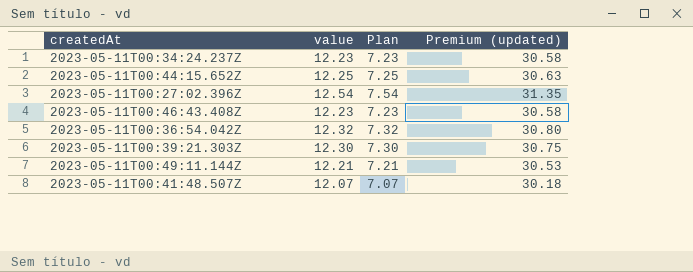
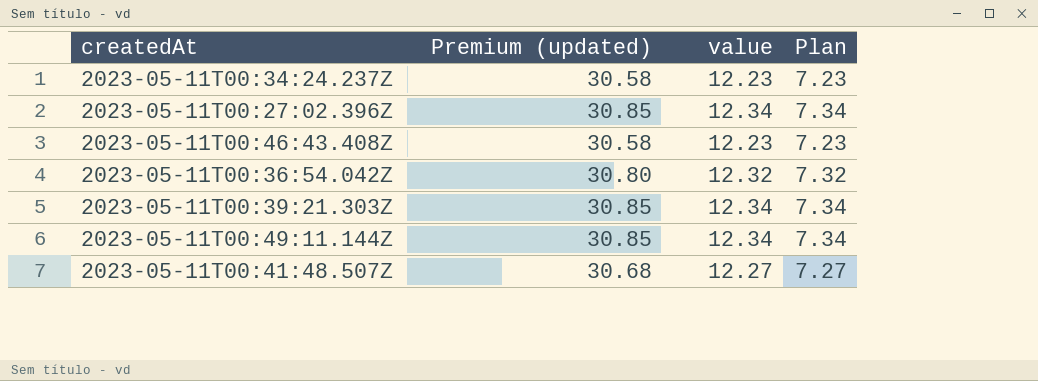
column Premium (updated) | position: 4 -> 2
row 2023-05-11T00:44:15.652Z: 12.25 | 7.25 | 30.63 -> none
2023-05-11T00:27:02.396Z | Premium (updated): 31.35 -> 30.85
2023-05-11T00:27:02.396Z | value: 12.54 -> 12.34
2023-05-11T00:27:02.396Z | Plan: 7.54 -> 7.34
2023-05-11T00:39:21.303Z | Premium (updated): 30.75 -> 30.85
2023-05-11T00:39:21.303Z | value: 12.30 -> 12.34
2023-05-11T00:39:21.303Z | Plan: 7.30 -> 7.34
2023-05-11T00:49:11.144Z | Premium (updated): 30.53 -> 30.85
2023-05-11T00:49:11.144Z | value: 12.21 -> 12.34
2023-05-11T00:49:11.144Z | Plan: 7.21 -> 7.34
2023-05-11T00:41:48.507Z | Premium (updated): 30.18 -> 30.68
2023-05-11T00:41:48.507Z | value: 12.07 -> 12.27
2023-05-11T00:41:48.507Z | Plan: 7.07 -> 7.27

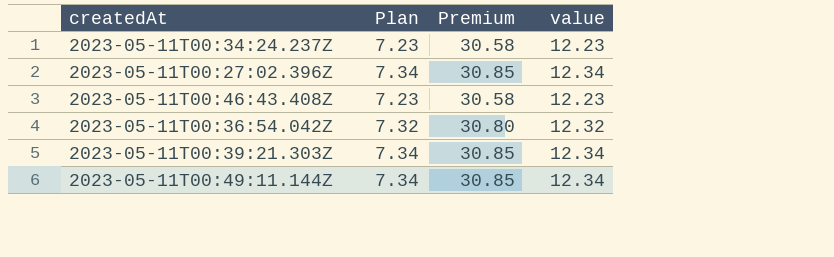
column Plan | position: 4 -> 2
column name: Premium (updated) -> Premium
row 2023-05-11T00:41:48.507Z: 30.68 | 12.27 | 7.27 -> none

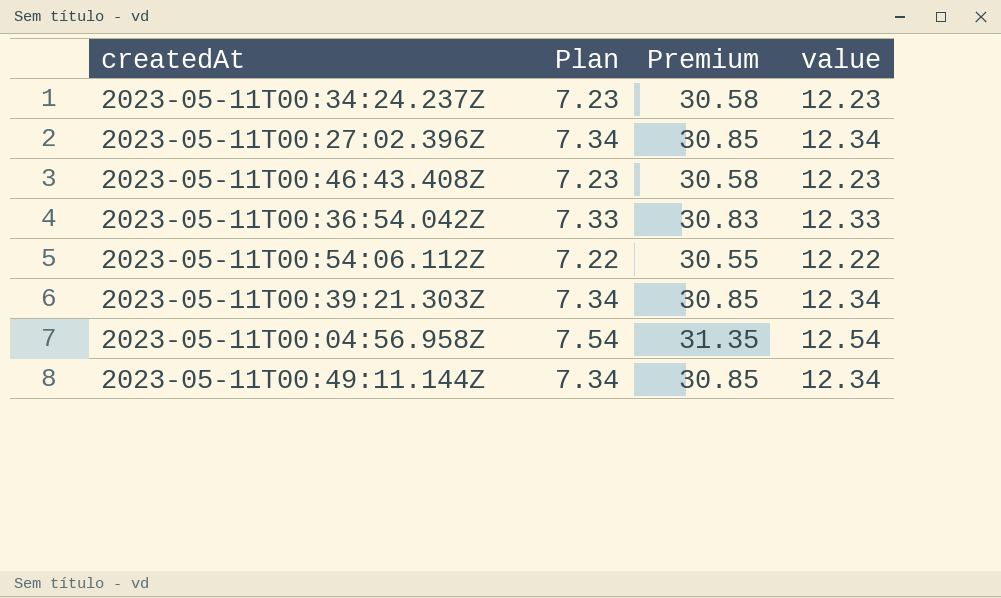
2023-05-11T00:36:54.042Z | Plan: 7.32 -> 7.33
2023-05-11T00:36:54.042Z | Premium: 30.80 -> 30.83
2023-05-11T00:36:54.042Z | value: 12.32 -> 12.33
row 2023-05-11T00:54:06.112Z: none -> 7.22 | 30.55 | 12.22
row 2023-05-11T00:04:56.958Z: none -> 7.54 | 31.35 | 12.54

